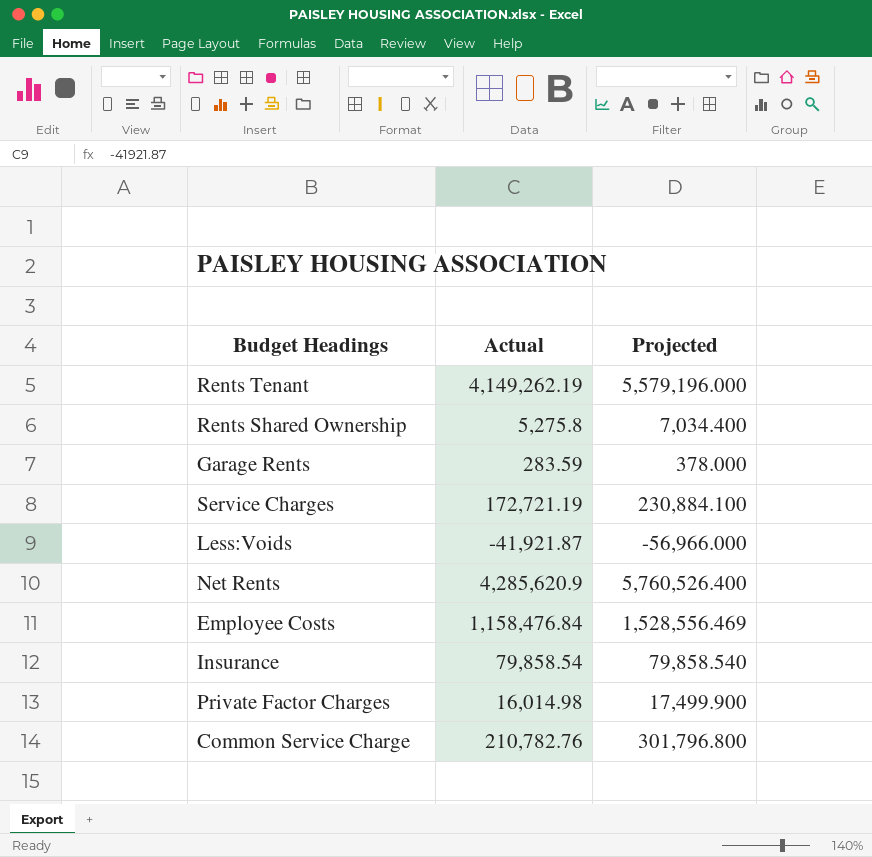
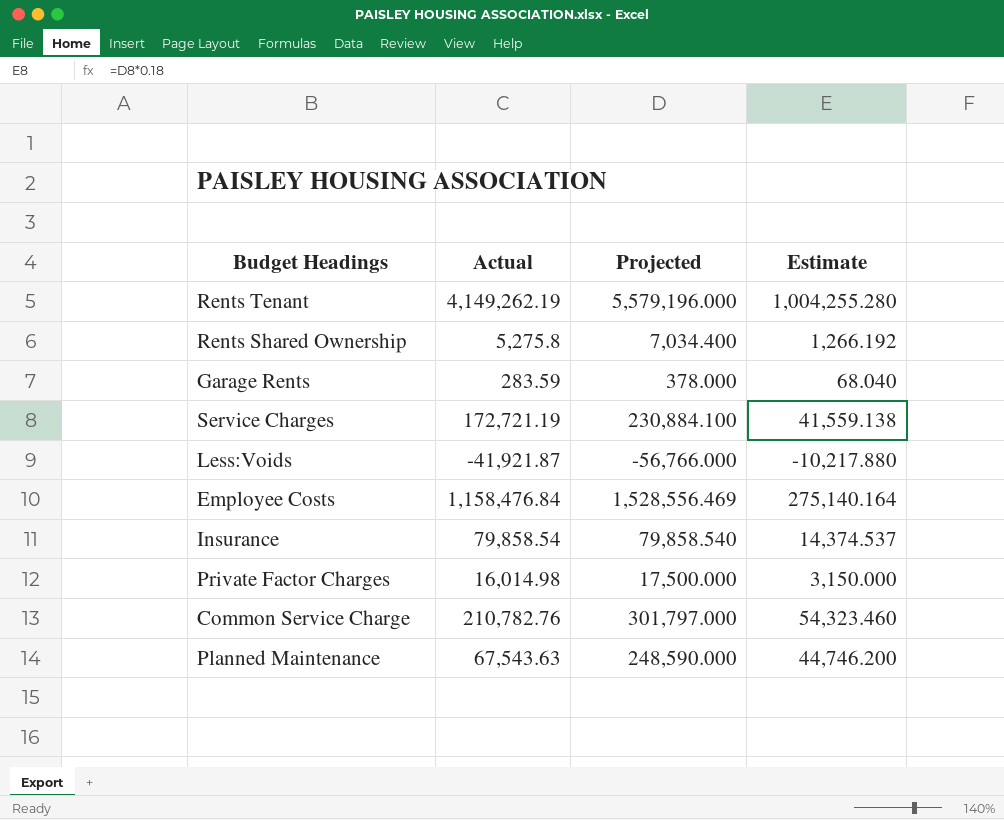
column Estimate | formula: none -> [Projected] * 0.18
row Net Rents: 4,285,620.9 | 5,760,526.400 -> none
Less:Voids | Projected: -56,966.000 -> -56,766.000
Private Factor Charges | Projected: 17,499.900 -> 17,500.000
Common Service Charge | Projected: 301,796.800 -> 301,797.000
row Planned Maintenance: none -> 67,543.63 | 248,590.000 | 44,746.200

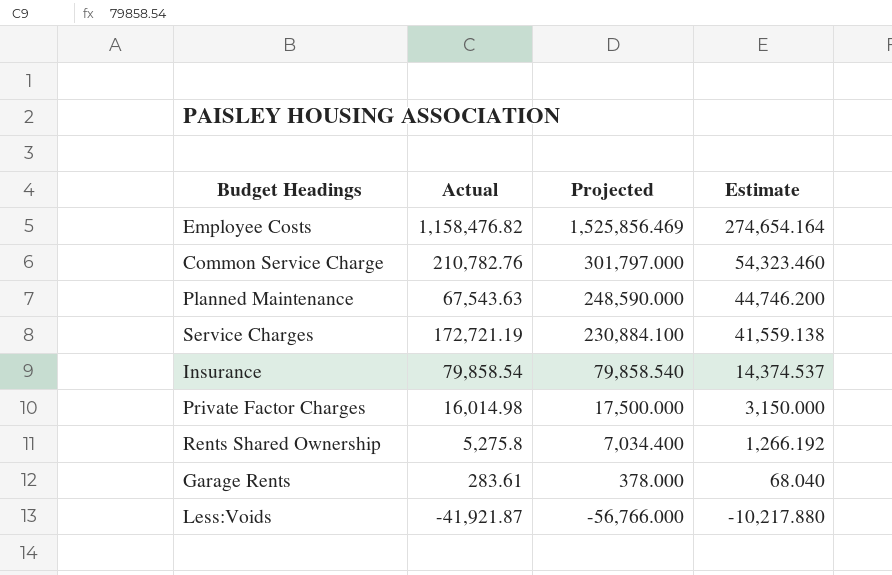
row order: none -> Projected descending
row Rents Tenant: 4,149,262.19 | 5,579,196.000 | 1,004,255.280 -> none
Employee Costs | Actual: 1,158,476.84 -> 1,158,476.82
Employee Costs | Projected: 1,528,556.469 -> 1,525,856.469
Employee Costs | Estimate: 275,140.164 -> 274,654.164
Garage Rents | Actual: 283.59 -> 283.61

